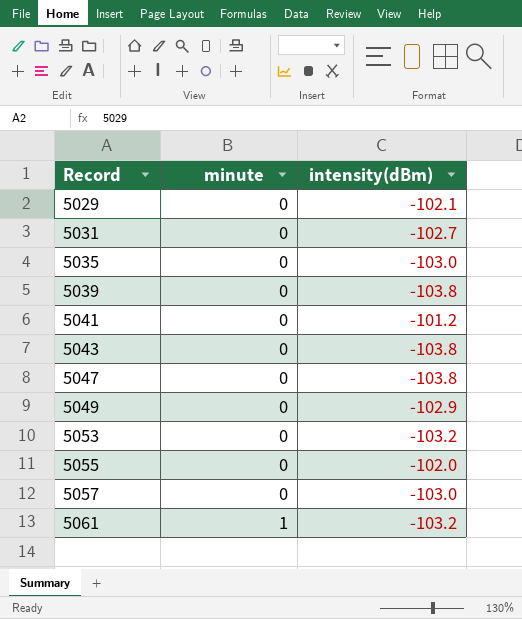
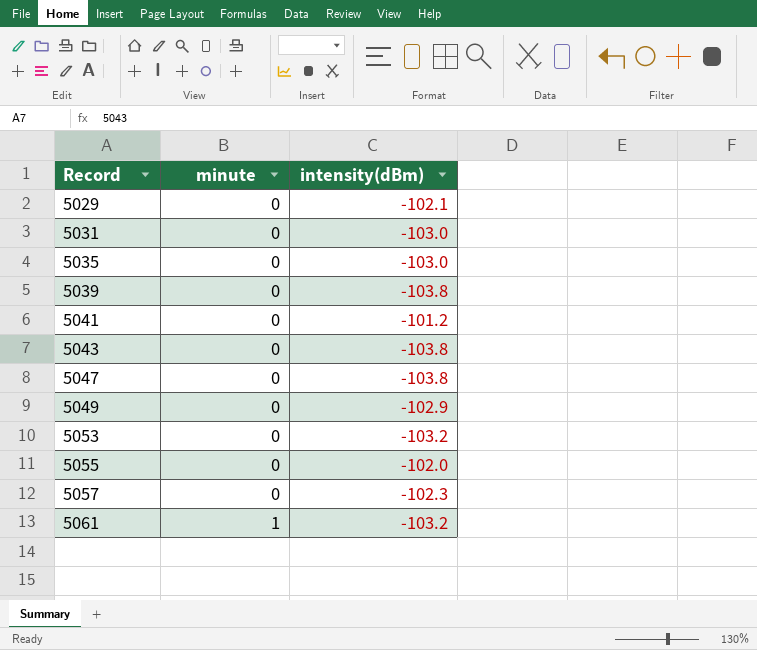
5031 | intensity(dBm): -102.7 -> -103.0
5057 | intensity(dBm): -103.0 -> -102.3

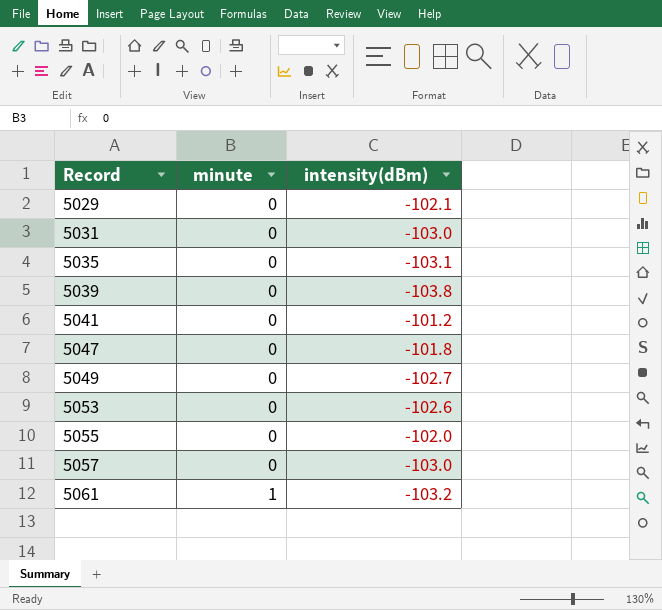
row 5043: 0 | -103.8 -> none
5035 | intensity(dBm): -103.0 -> -103.1
5047 | intensity(dBm): -103.8 -> -101.8
5049 | intensity(dBm): -102.9 -> -102.7
5053 | intensity(dBm): -103.2 -> -102.6
5057 | intensity(dBm): -102.3 -> -103.0

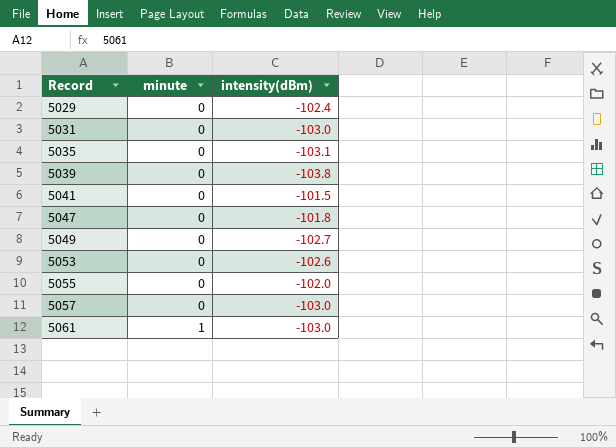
5029 | intensity(dBm): -102.1 -> -102.4
5041 | intensity(dBm): -101.2 -> -101.5
5061 | intensity(dBm): -103.2 -> -103.0

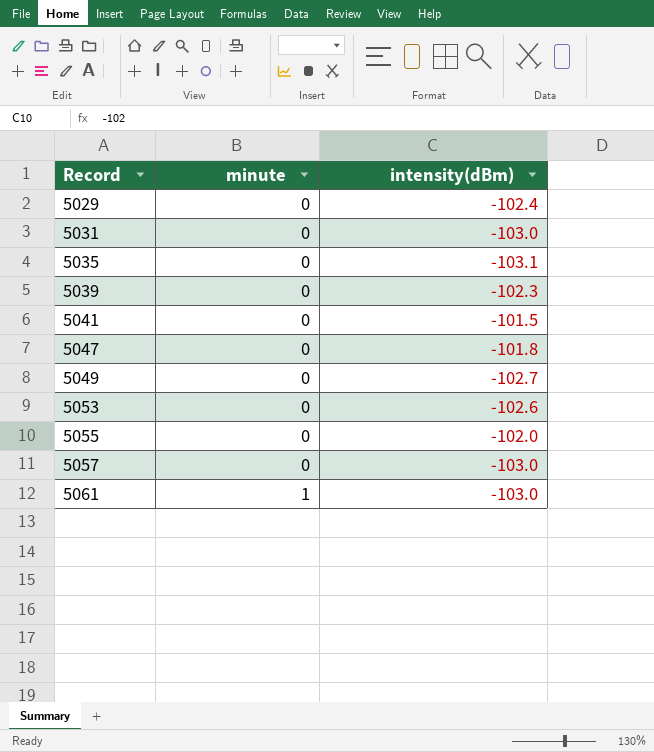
5039 | intensity(dBm): -103.8 -> -102.3

